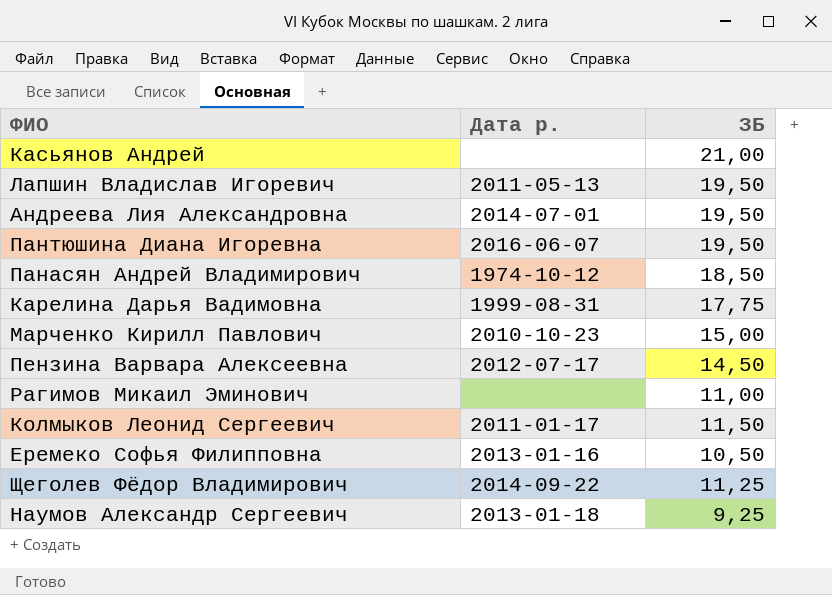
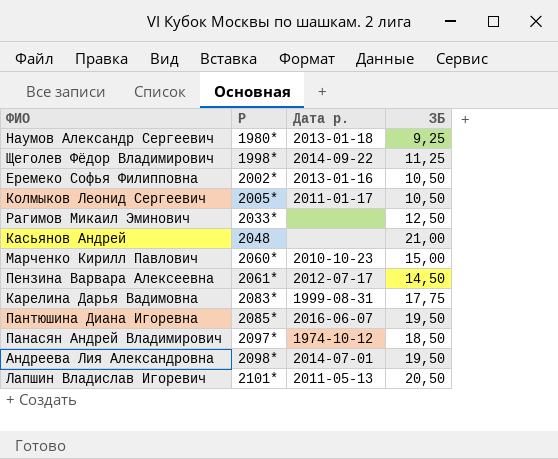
row order: none -> Р ascending
column Р | position: none -> 2
Колмыков Леонид Сергеевич | ЗБ: 11,50 -> 10,50
Рагимов Микаил Эминович | ЗБ: 11,00 -> 12,50
Лапшин Владислав Игоревич | ЗБ: 19,50 -> 20,50

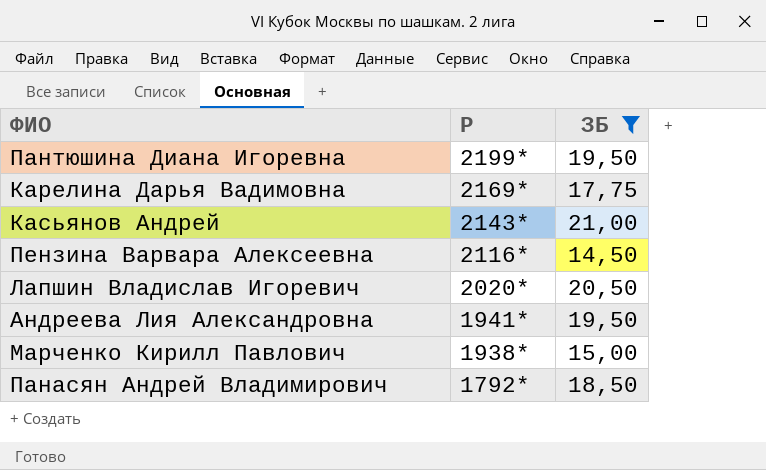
filter: none -> ЗБ >= 14,50
row order: Р ascending -> Р descending
column Дата р. | position: 3 -> none
Пантюшина Диана Игоревна | Р: 2085* -> 2199*
Карелина Дарья Вадимовна | Р: 2083* -> 2169*
Касьянов Андрей | Р: 2048 -> 2143*
Пензина Варвара Алексеевна | Р: 2061* -> 2116*
Лапшин Владислав Игоревич | Р: 2101* -> 2020*
Андреева Лия Александровна | Р: 2098* -> 1941*
Марченко Кирилл Павлович | Р: 2060* -> 1938*
Панасян Андрей Владимирович | Р: 2097* -> 1792*

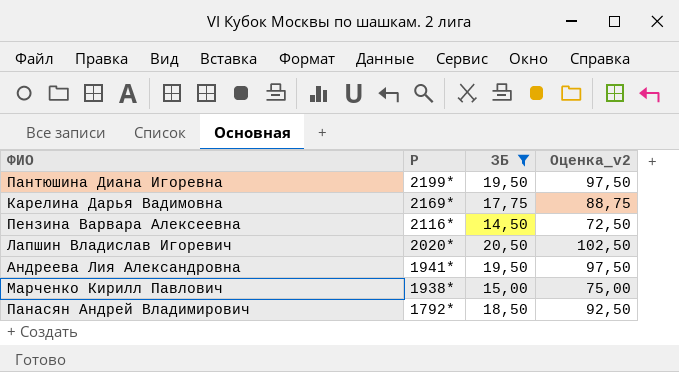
column Оценка_v2 | formula: none -> [ЗБ] * 5
row Касьянов Андрей: 2143* | 21,00 -> none

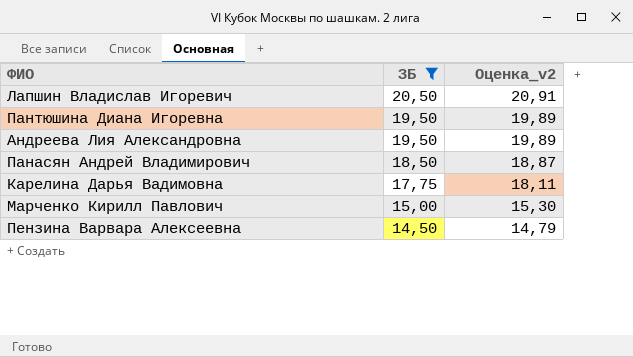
row order: Р descending -> ЗБ descending
column Р | position: 2 -> none
column Оценка_v2 | formula: [ЗБ] * 5 -> [ЗБ] * 1,02

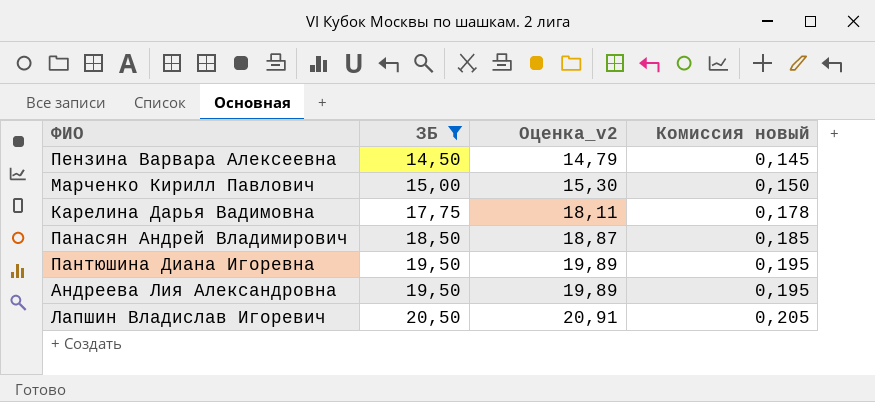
row order: ЗБ descending -> ЗБ ascending
column Комиссия новый | formula: none -> [ЗБ] * 0,01

